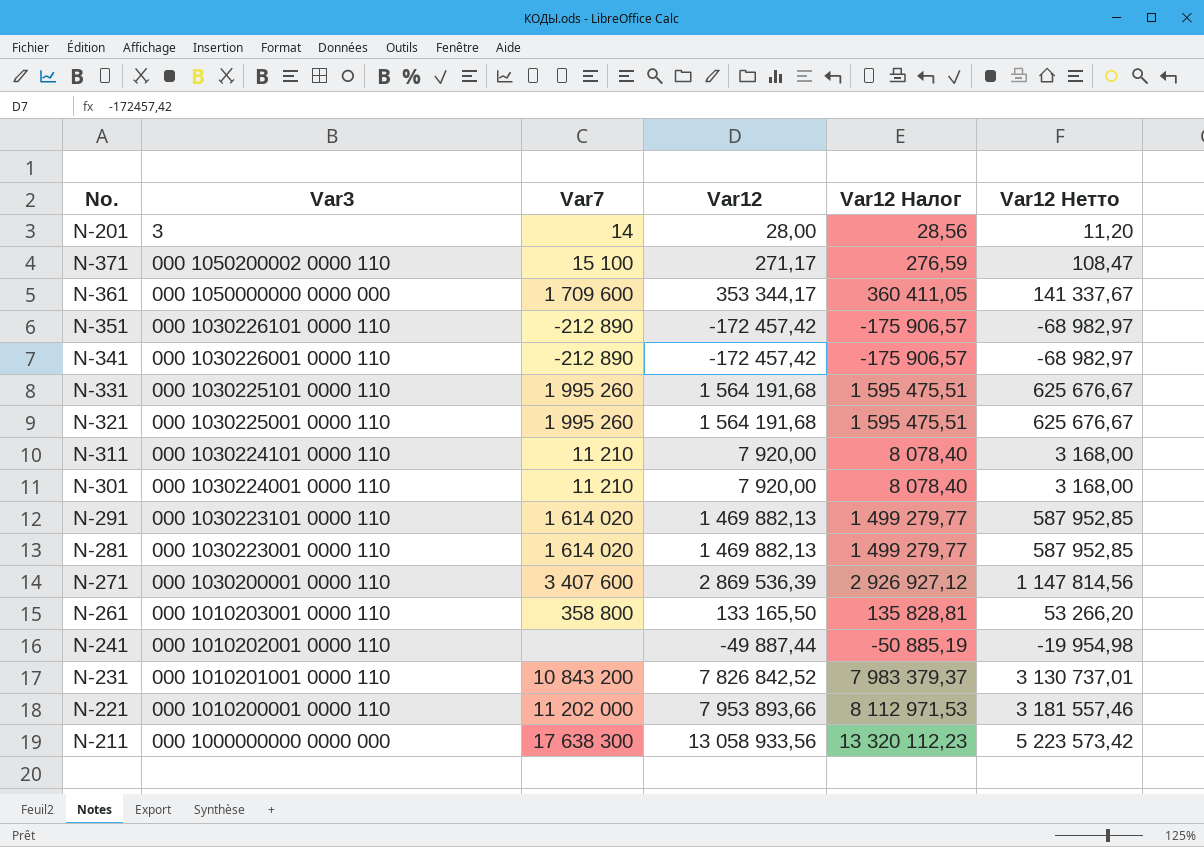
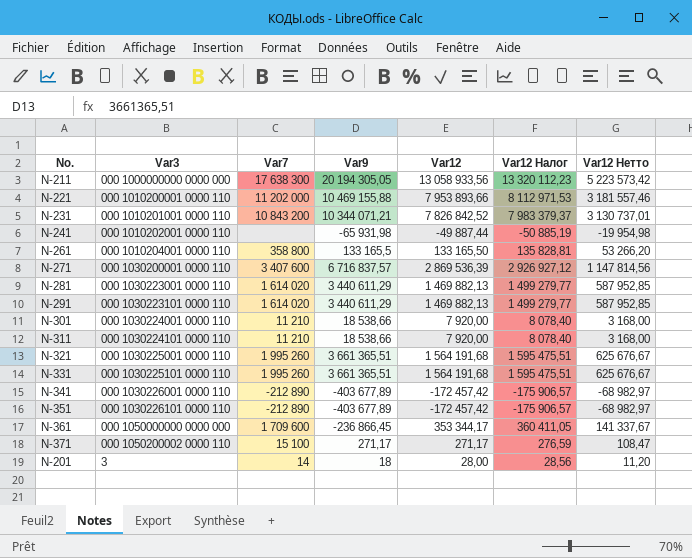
row order: Var3 descending -> Var3 ascending
column Var9 | position: none -> 4
N-261 | Var3: 000 1010203001 0000 110 -> 000 1010204001 0000 110

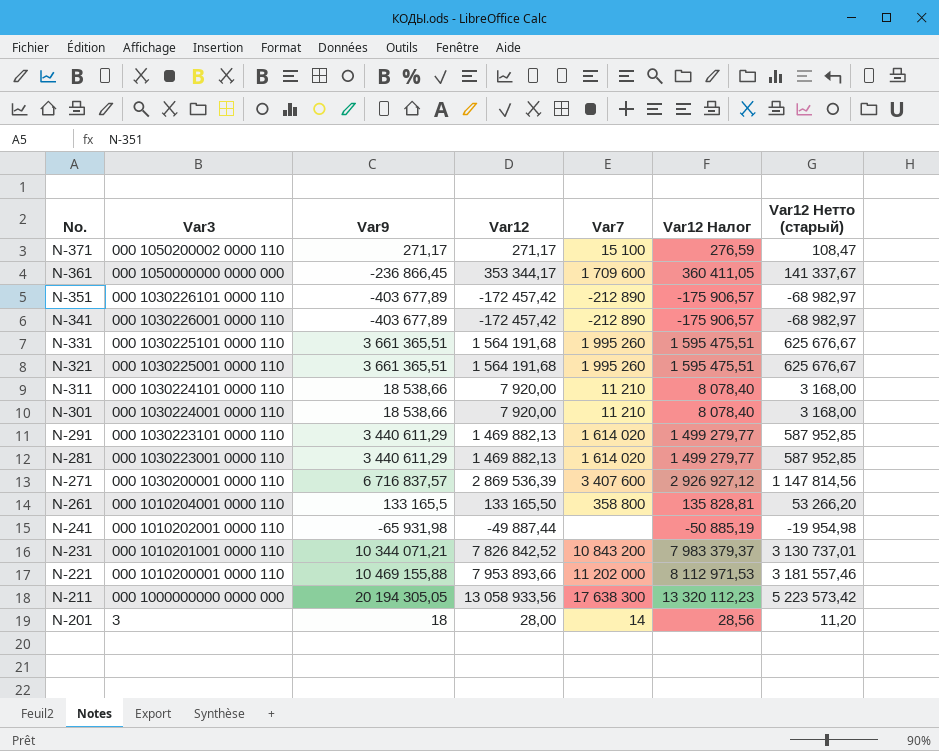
row order: Var3 ascending -> No. descending
column Var7 | position: 3 -> 5
column name: Var12 Нетто -> Var12 Нетто (старый)

